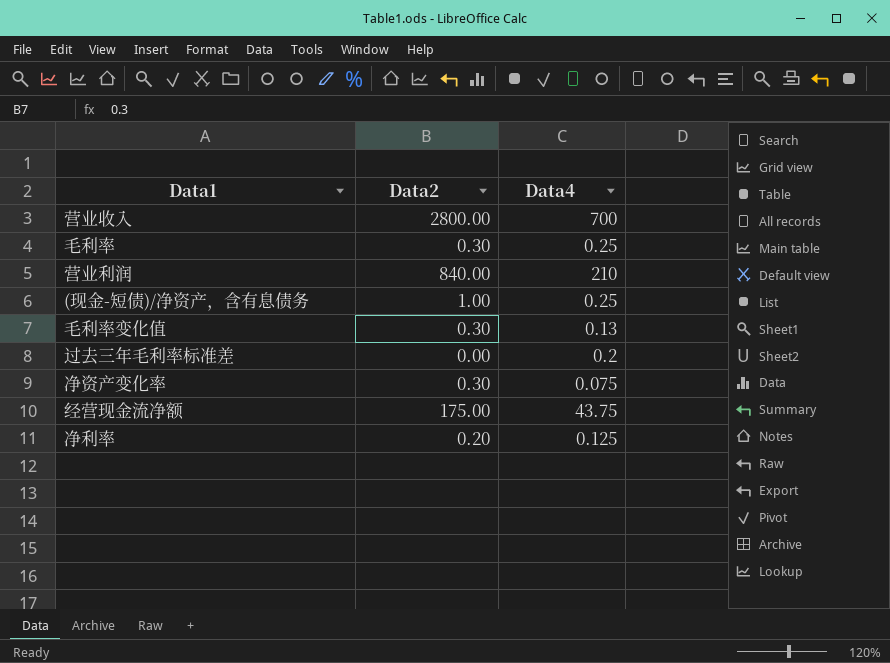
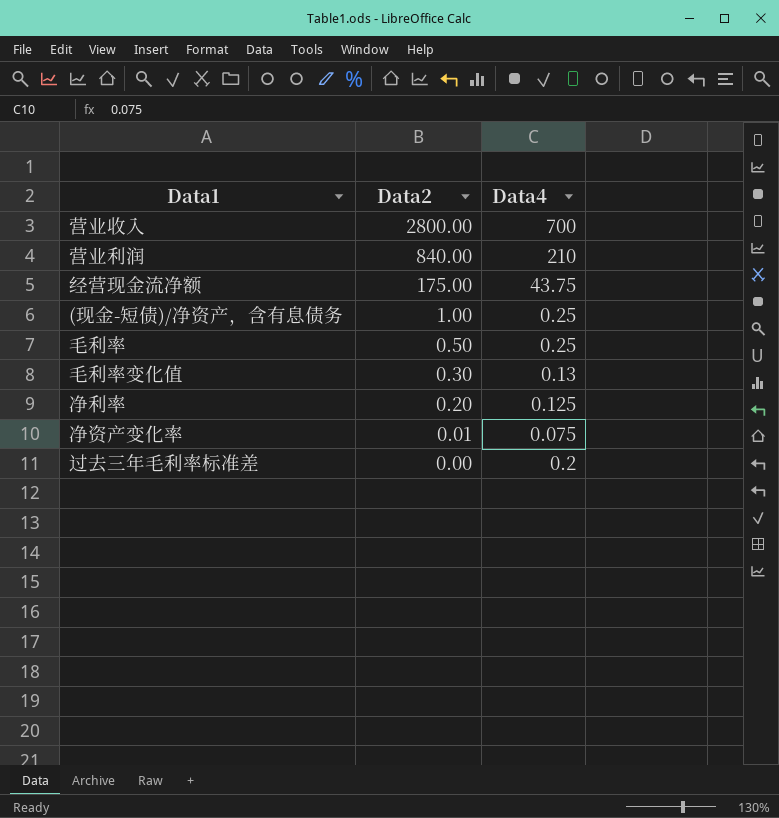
row order: none -> Data2 descending
毛利率 | Data2: 0.30 -> 0.50
净资产变化率 | Data2: 0.30 -> 0.01

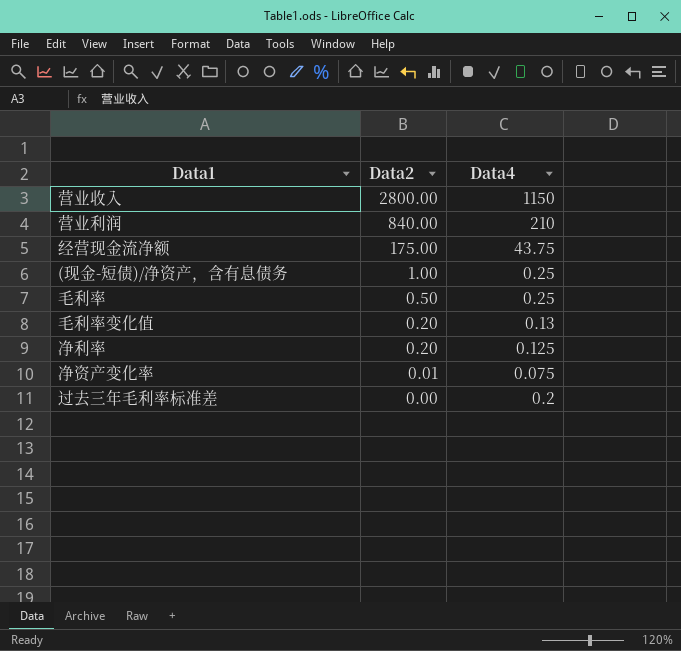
营业收入 | Data4: 700 -> 1150
毛利率变化值 | Data2: 0.30 -> 0.20

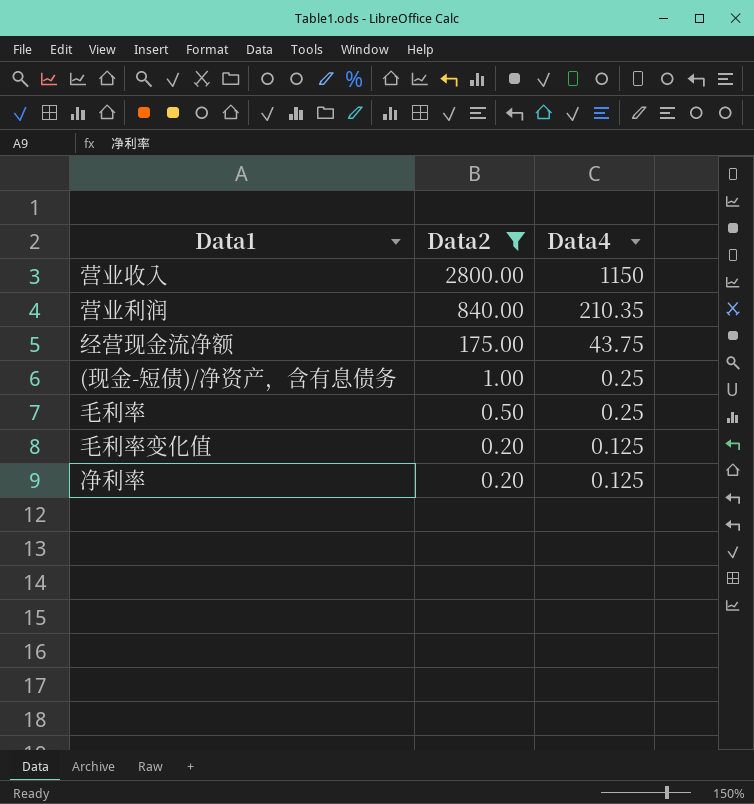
filter: none -> Data2 >= 0.20
营业利润 | Data4: 210 -> 210.35
毛利率变化值 | Data4: 0.13 -> 0.125

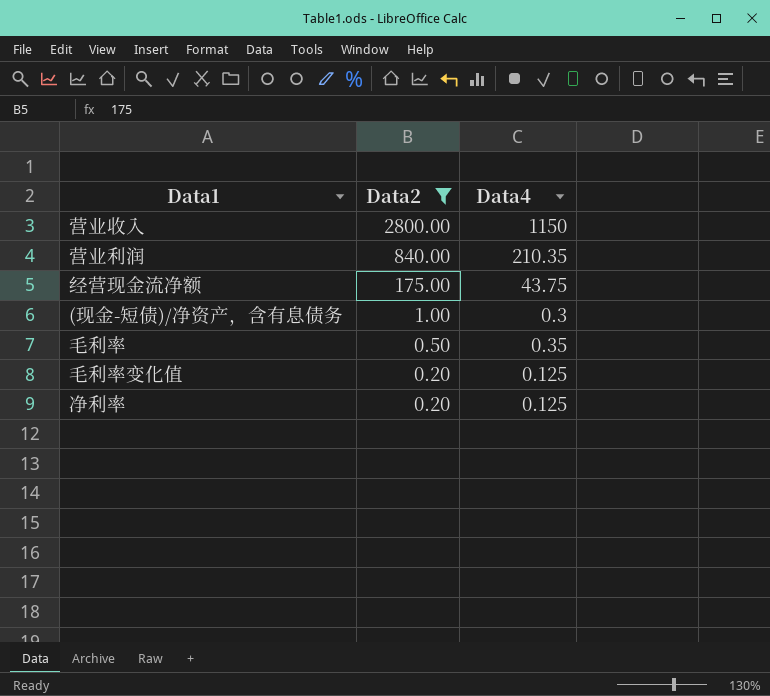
(现金-短债)/净资产，含有息债务 | Data4: 0.25 -> 0.3
毛利率 | Data4: 0.25 -> 0.35

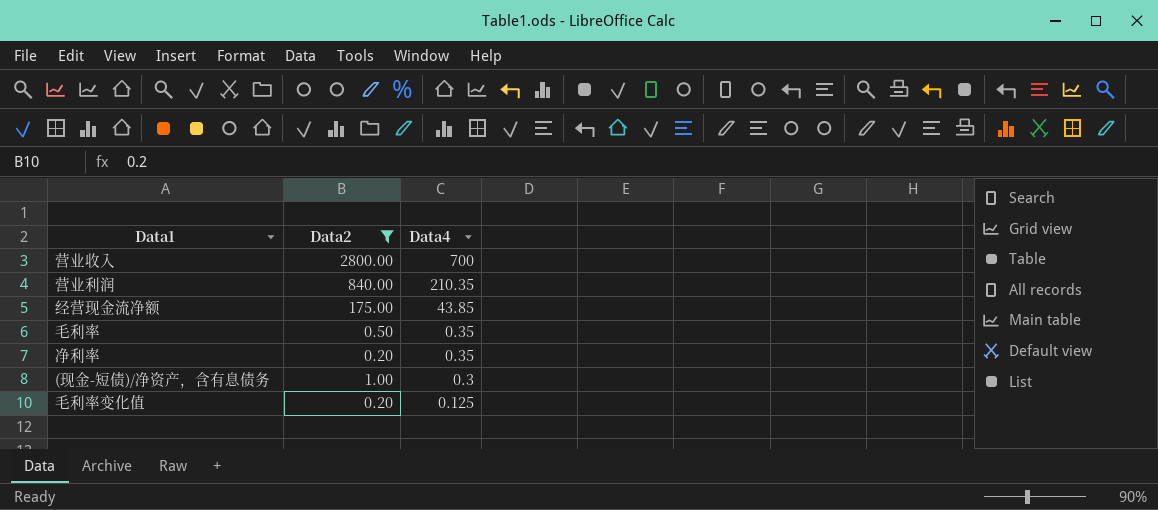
row order: Data2 descending -> Data4 descending
营业收入 | Data4: 1150 -> 700
经营现金流净额 | Data4: 43.75 -> 43.85
净利率 | Data4: 0.125 -> 0.35

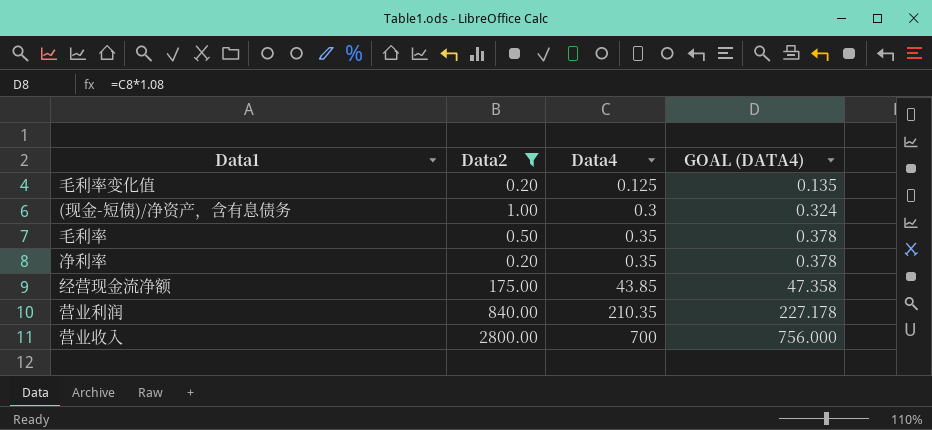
row order: Data4 descending -> Data4 ascending
column GOAL (DATA4) | formula: none -> [Data4] * 1.08

